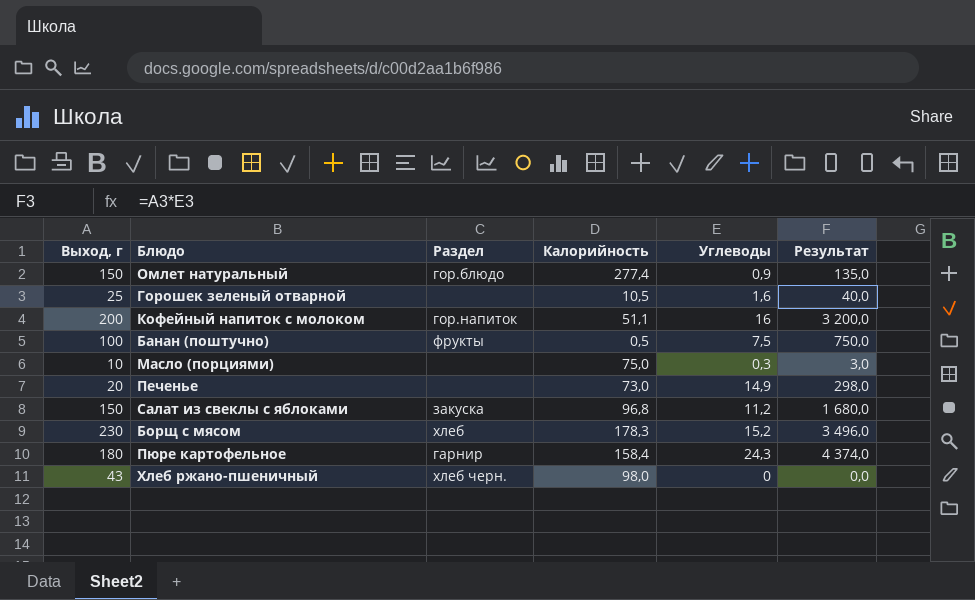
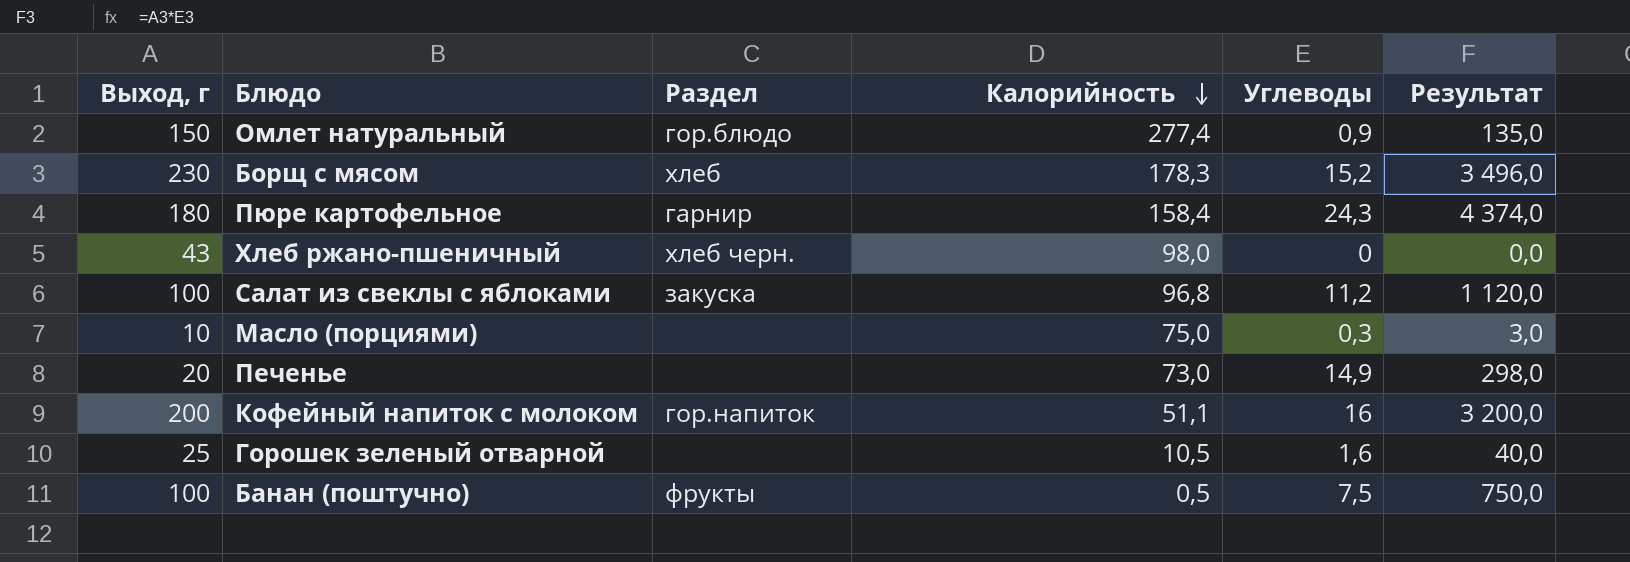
row order: none -> Калорийность descending
Салат из свеклы с яблоками | Выход, г: 150 -> 100
Салат из свеклы с яблоками | Результат: 1 680,0 -> 1 120,0

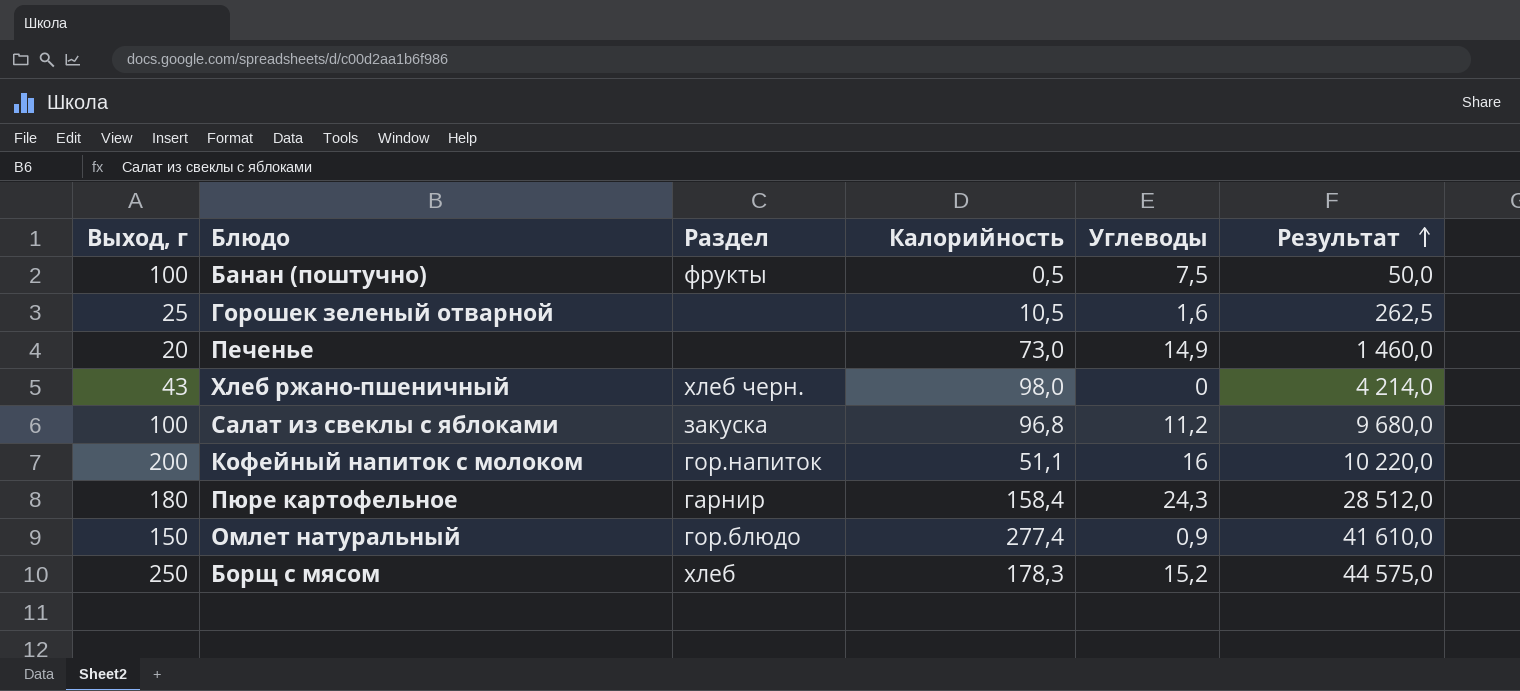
row order: Калорийность descending -> Результат ascending
column Результат | formula: [Выход, г] * [Углеводы] -> [Выход, г] * [Калорийность]
row Масло (порциями): 10 | none | 75,0 | 0,3 | 3,0 -> none
Борщ с мясом | Выход, г: 230 -> 250

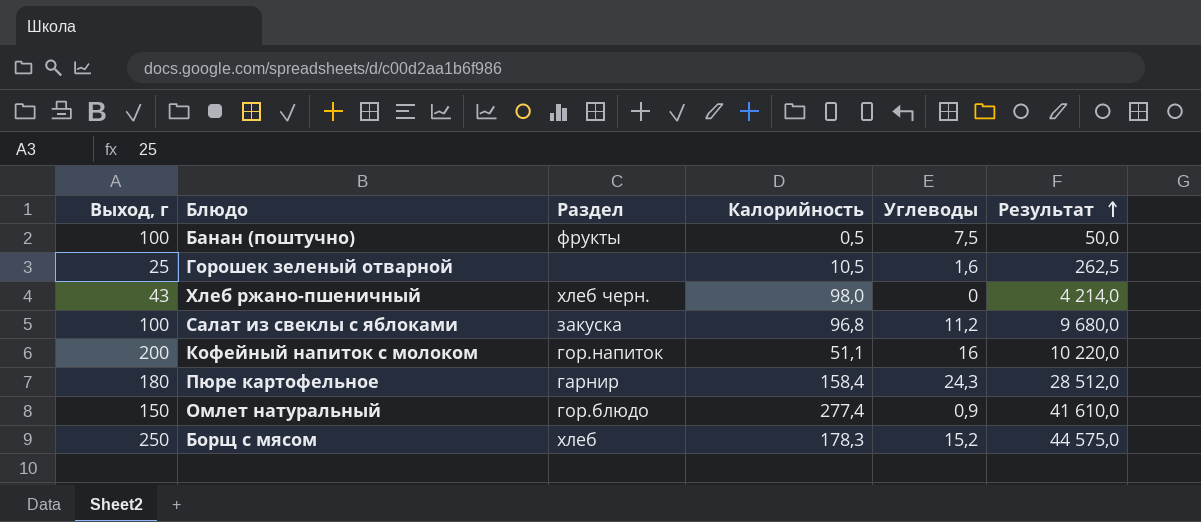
row Печенье: 20 | none | 73,0 | 14,9 | 1 460,0 -> none

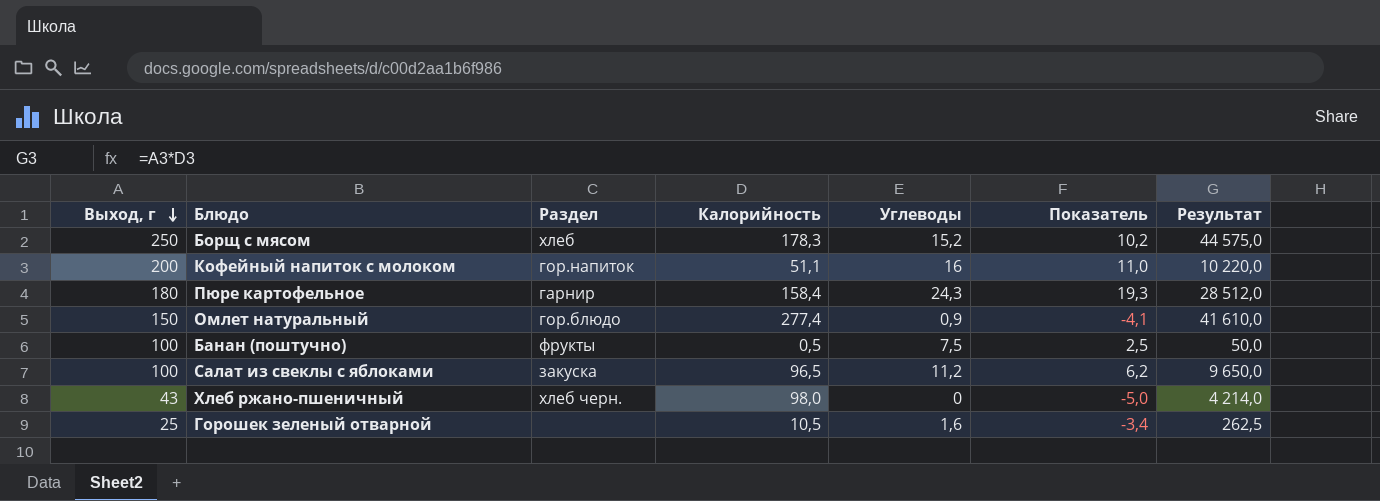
row order: Результат ascending -> Выход, г descending
column Показатель | formula: none -> [Углеводы] - 5
Салат из свеклы с яблоками | Калорийность: 96,8 -> 96,5
Салат из свеклы с яблоками | Результат: 9 680,0 -> 9 650,0

